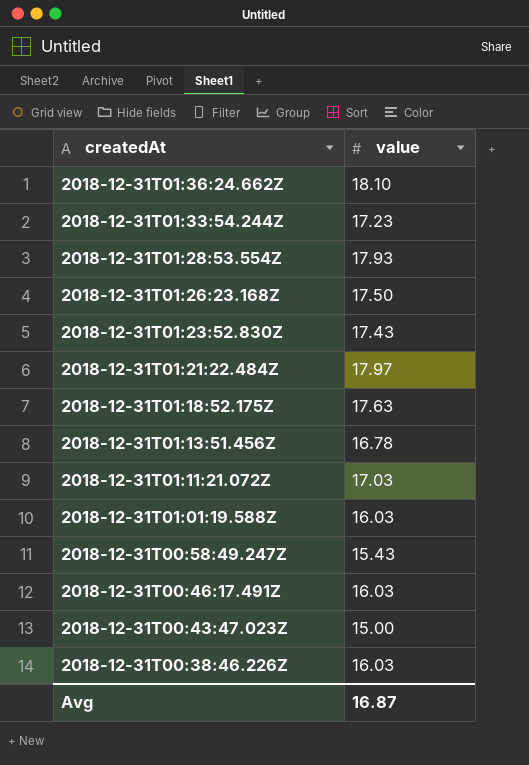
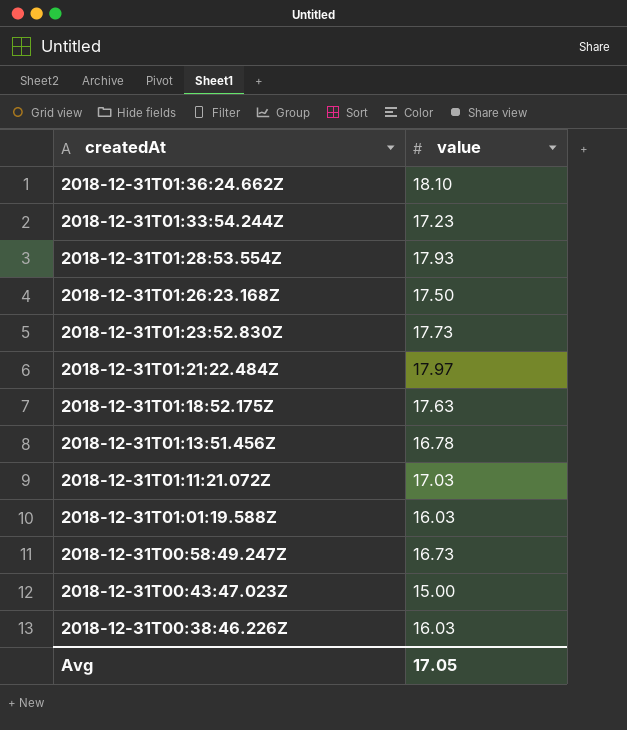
row 2018-12-31T00:46:17.491Z: 16.03 -> none
2018-12-31T01:23:52.830Z | value: 17.43 -> 17.73
2018-12-31T00:58:49.247Z | value: 15.43 -> 16.73
Avg | value: 16.87 -> 17.05

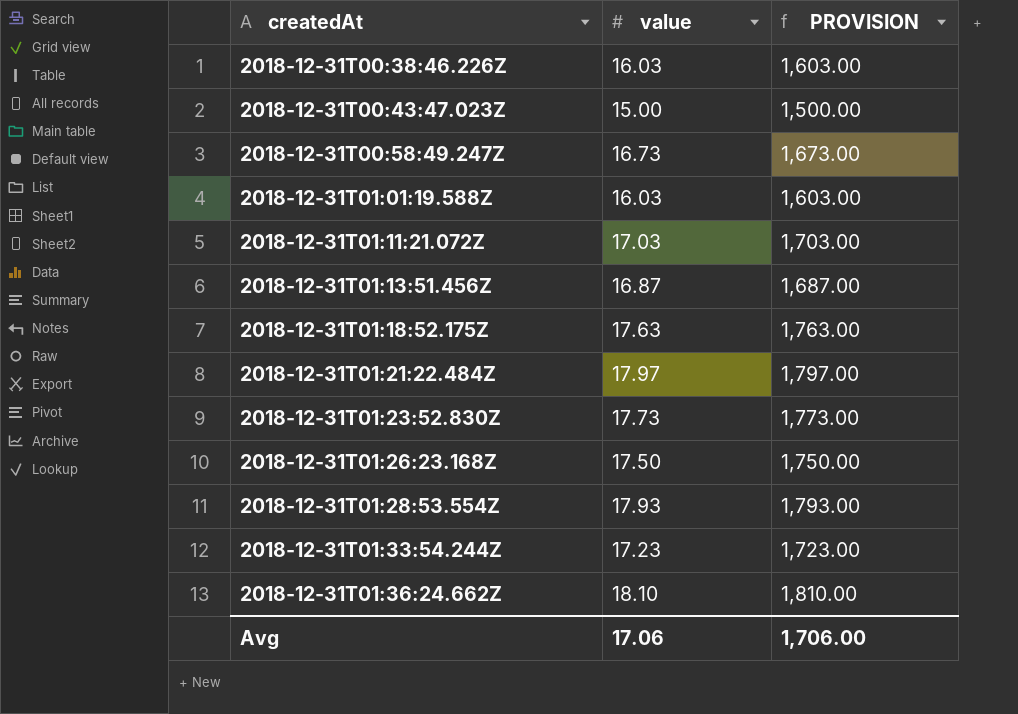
row order: createdAt descending -> createdAt ascending
column PROVISION | formula: none -> [value] * 100
2018-12-31T01:13:51.456Z | value: 16.78 -> 16.87
Avg | value: 17.05 -> 17.06

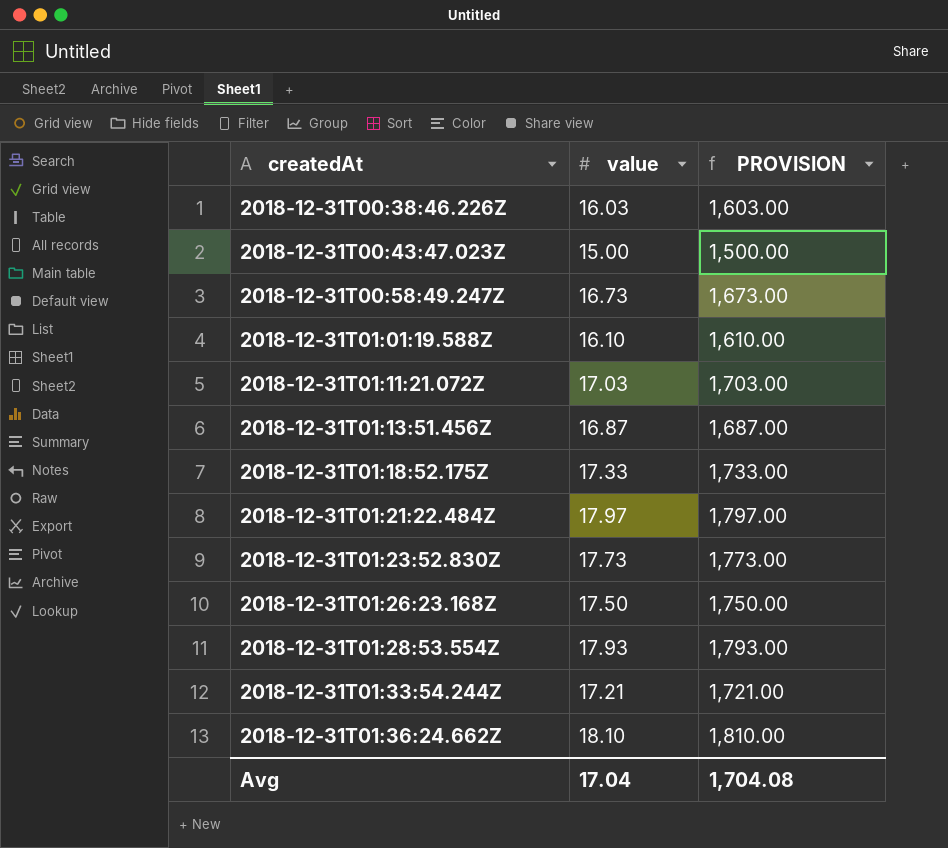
2018-12-31T01:01:19.588Z | value: 16.03 -> 16.10
2018-12-31T01:01:19.588Z | PROVISION: 1,603.00 -> 1,610.00
2018-12-31T01:18:52.175Z | value: 17.63 -> 17.33
2018-12-31T01:18:52.175Z | PROVISION: 1,763.00 -> 1,733.00
2018-12-31T01:33:54.244Z | value: 17.23 -> 17.21
2018-12-31T01:33:54.244Z | PROVISION: 1,723.00 -> 1,721.00
Avg | value: 17.06 -> 17.04
Avg | PROVISION: 1,706.00 -> 1,704.08

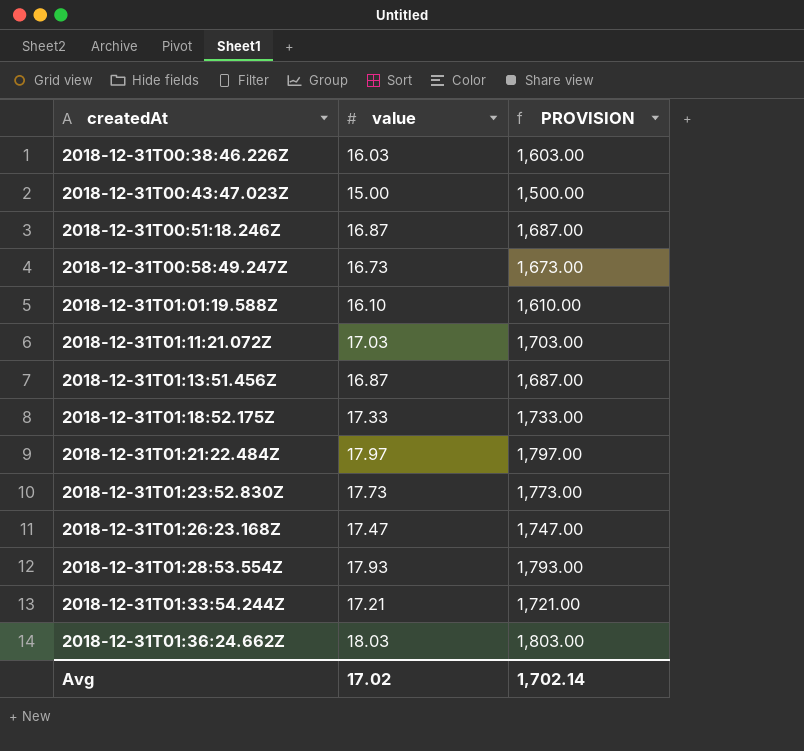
row 2018-12-31T00:51:18.246Z: none -> 16.87 | 1,687.00
2018-12-31T01:26:23.168Z | value: 17.50 -> 17.47
2018-12-31T01:26:23.168Z | PROVISION: 1,750.00 -> 1,747.00
2018-12-31T01:36:24.662Z | value: 18.10 -> 18.03
2018-12-31T01:36:24.662Z | PROVISION: 1,810.00 -> 1,803.00
Avg | value: 17.04 -> 17.02
Avg | PROVISION: 1,704.08 -> 1,702.14

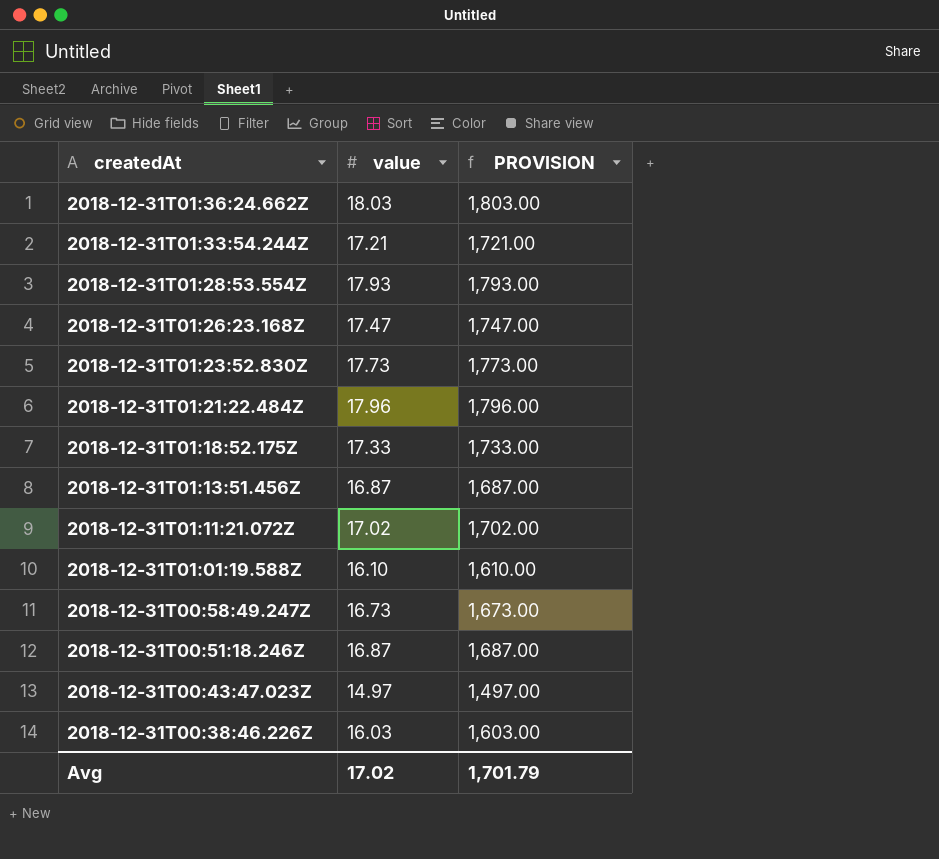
row order: createdAt ascending -> createdAt descending
2018-12-31T01:21:22.484Z | value: 17.97 -> 17.96
2018-12-31T01:21:22.484Z | PROVISION: 1,797.00 -> 1,796.00
2018-12-31T01:11:21.072Z | value: 17.03 -> 17.02
2018-12-31T01:11:21.072Z | PROVISION: 1,703.00 -> 1,702.00
2018-12-31T00:43:47.023Z | value: 15.00 -> 14.97
2018-12-31T00:43:47.023Z | PROVISION: 1,500.00 -> 1,497.00
Avg | PROVISION: 1,702.14 -> 1,701.79

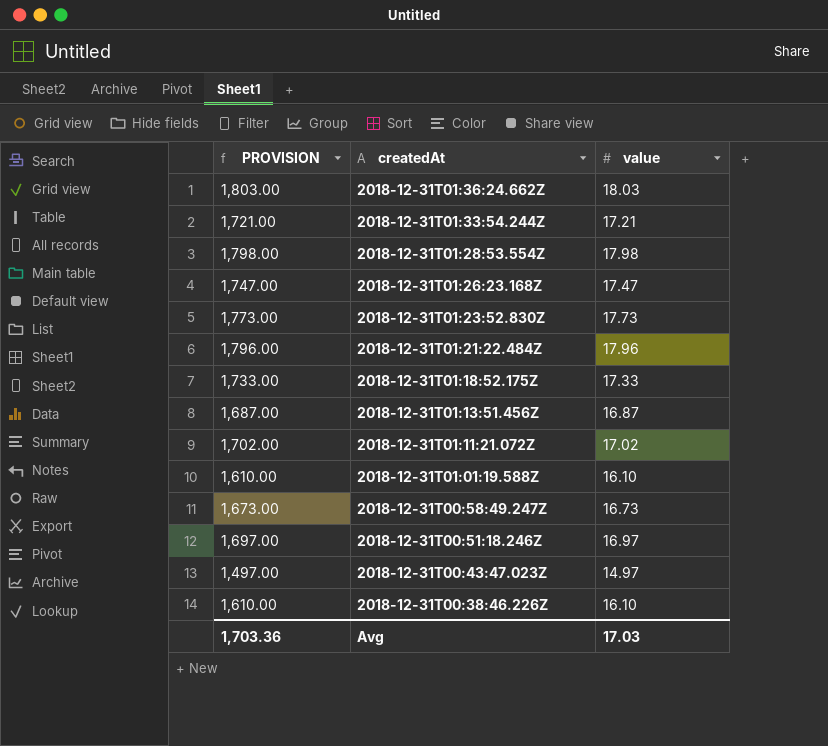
column PROVISION | position: 3 -> 1
2018-12-31T01:28:53.554Z | PROVISION: 1,793.00 -> 1,798.00
2018-12-31T01:28:53.554Z | value: 17.93 -> 17.98
2018-12-31T00:51:18.246Z | PROVISION: 1,687.00 -> 1,697.00
2018-12-31T00:51:18.246Z | value: 16.87 -> 16.97
2018-12-31T00:38:46.226Z | PROVISION: 1,603.00 -> 1,610.00
2018-12-31T00:38:46.226Z | value: 16.03 -> 16.10
Avg | PROVISION: 1,701.79 -> 1,703.36
Avg | value: 17.02 -> 17.03

